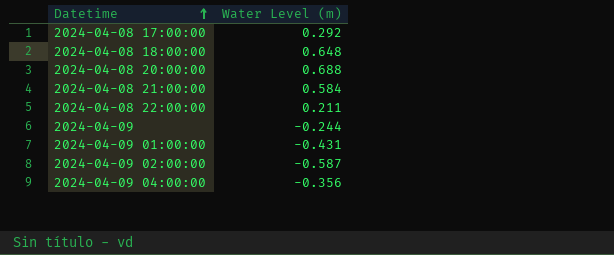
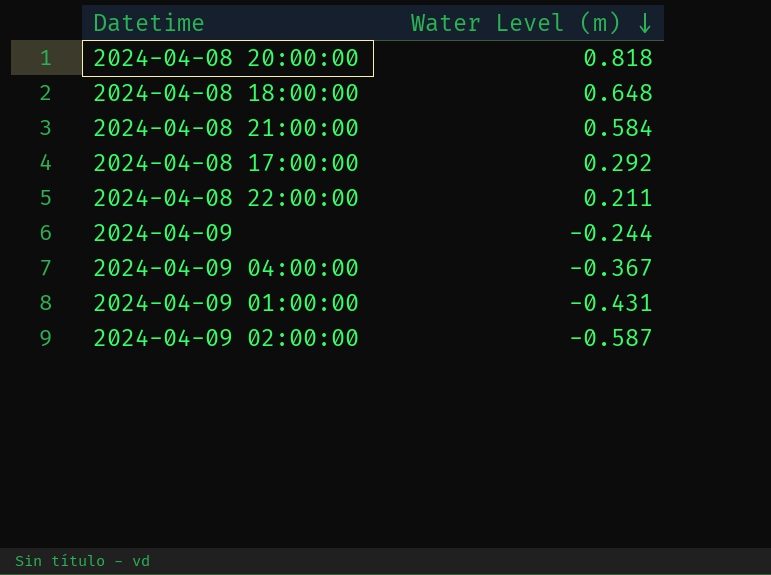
row order: Datetime ascending -> Water Level (m) descending
2024-04-08 20:00:00 | Water Level (m): 0.688 -> 0.818
2024-04-09 04:00:00 | Water Level (m): -0.356 -> -0.367

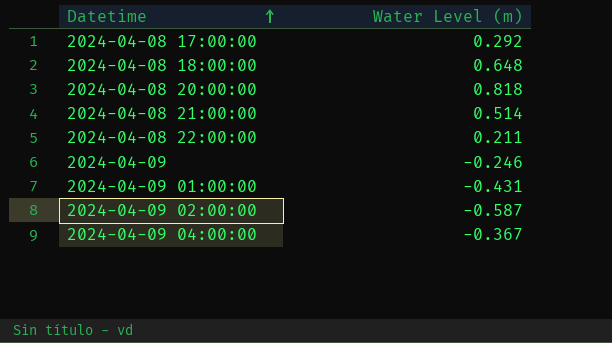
row order: Water Level (m) descending -> Datetime ascending
2024-04-08 21:00:00 | Water Level (m): 0.584 -> 0.514
2024-04-09 | Water Level (m): -0.244 -> -0.246

